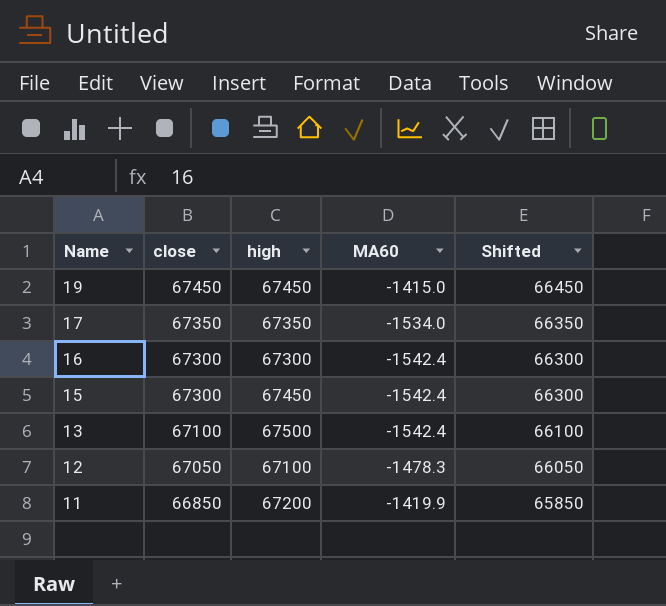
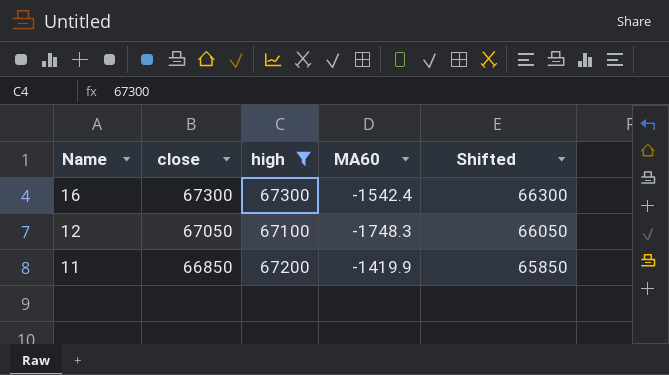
filter: none -> high <= 67300
12 | MA60: -1478.3 -> -1748.3

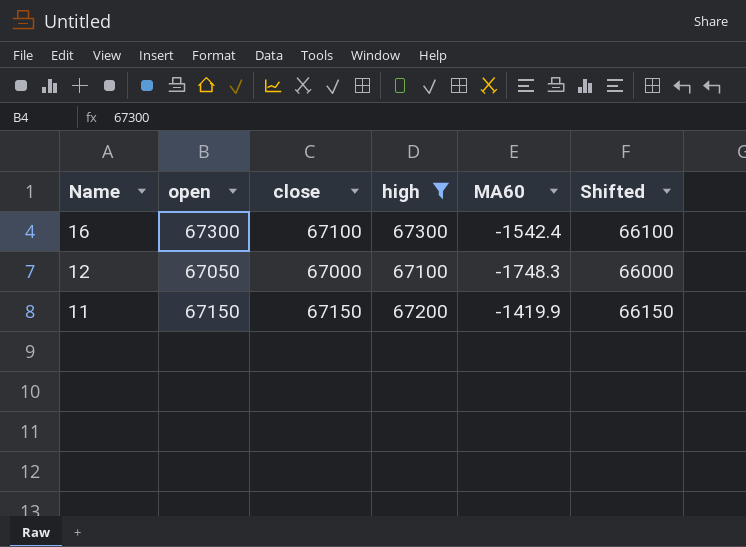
column open | position: none -> 2
16 | close: 67300 -> 67100
16 | Shifted: 66300 -> 66100
12 | close: 67050 -> 67000
12 | Shifted: 66050 -> 66000
11 | close: 66850 -> 67150
11 | Shifted: 65850 -> 66150

